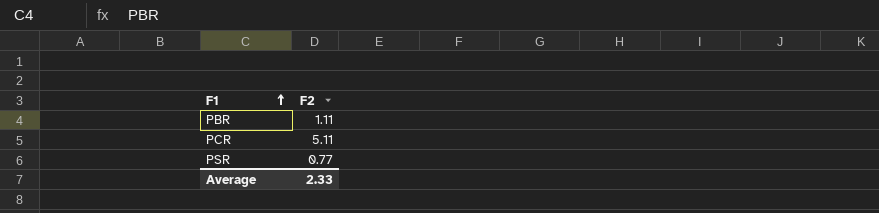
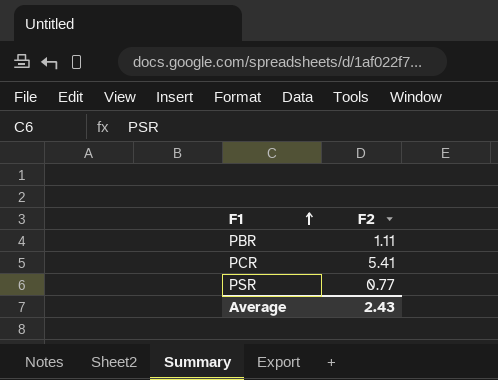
PCR | F2: 5.11 -> 5.41
Average | F2: 2.33 -> 2.43

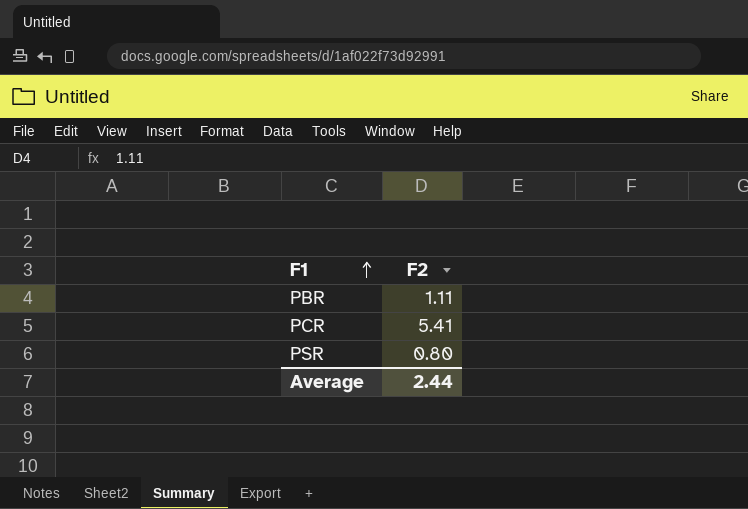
PSR | F2: 0.77 -> 0.80
Average | F2: 2.43 -> 2.44

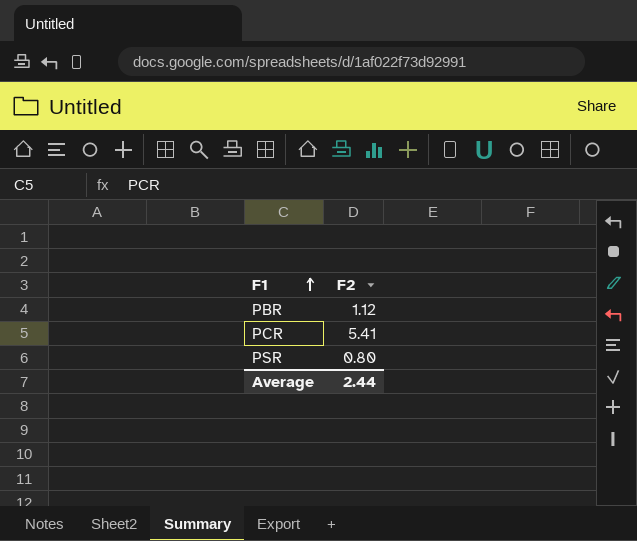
PBR | F2: 1.11 -> 1.12

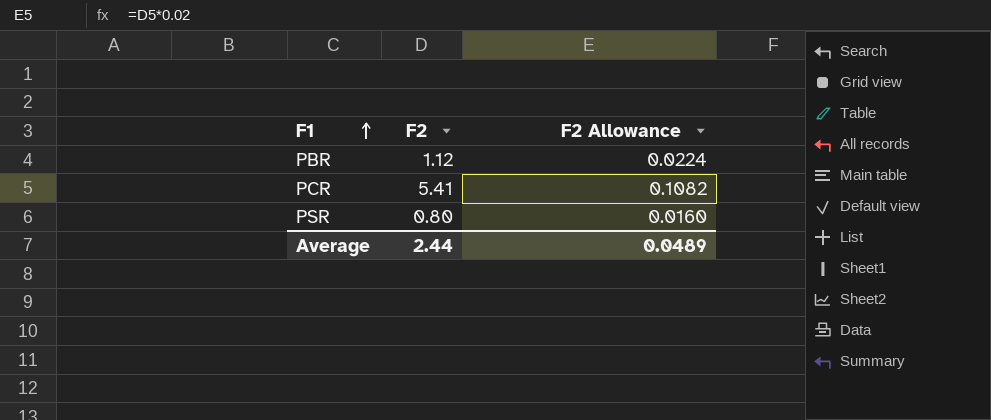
column F2 Allowance | formula: none -> [F2] * 0.02

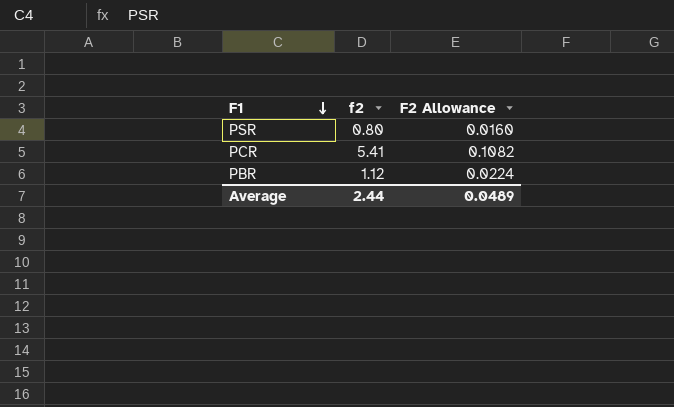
row order: F1 ascending -> F1 descending
column name: F2 -> f2

